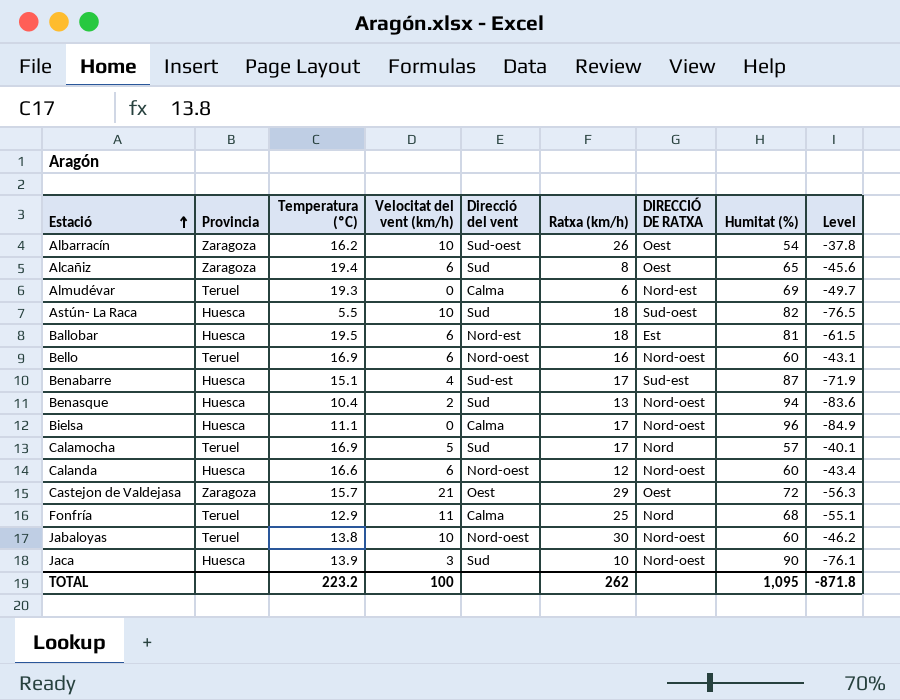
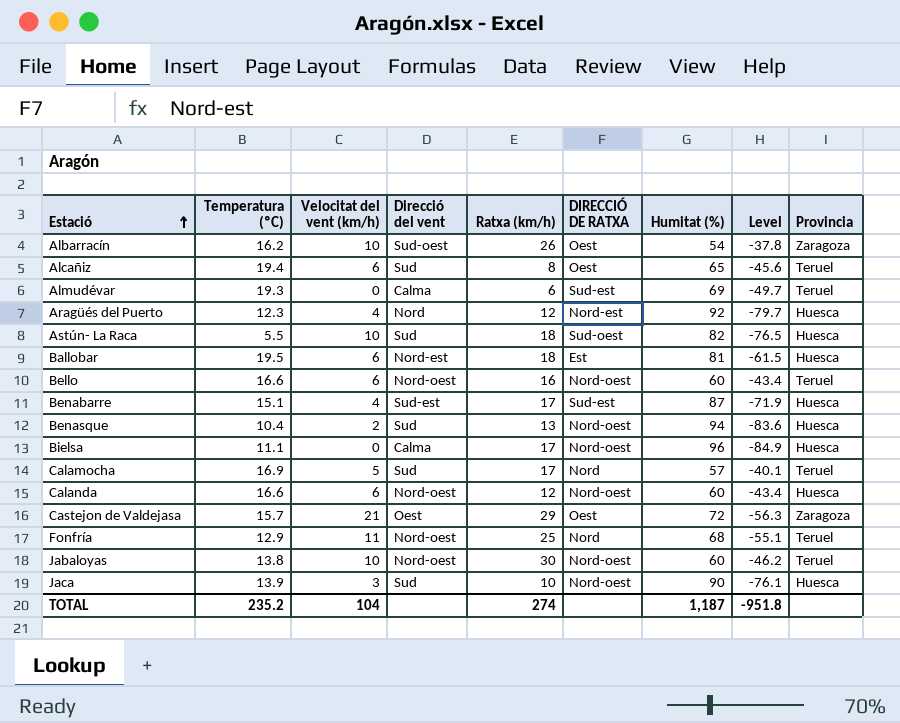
column Provincia | position: 2 -> 9
Alcañiz | Provincia: Zaragoza -> Teruel
Almudévar | DIRECCIÓ DE RATXA: Nord-est -> Sud-est
row Aragüés del Puerto: none -> 12.3 | 4 | Nord | 12 | Nord-est | 92 | -79.7 | Huesca
Bello | Temperatura (ºC): 16.9 -> 16.6
Bello | Level: -43.1 -> -43.4
Fonfría | Direcció del vent: Calma -> Nord-oest
TOTAL | Temperatura (ºC): 223.2 -> 235.2
TOTAL | Velocitat del vent (km/h): 100 -> 104
TOTAL | Ratxa (km/h): 262 -> 274
TOTAL | Humitat (%): 1,095 -> 1,187
TOTAL | Level: -871.8 -> -951.8

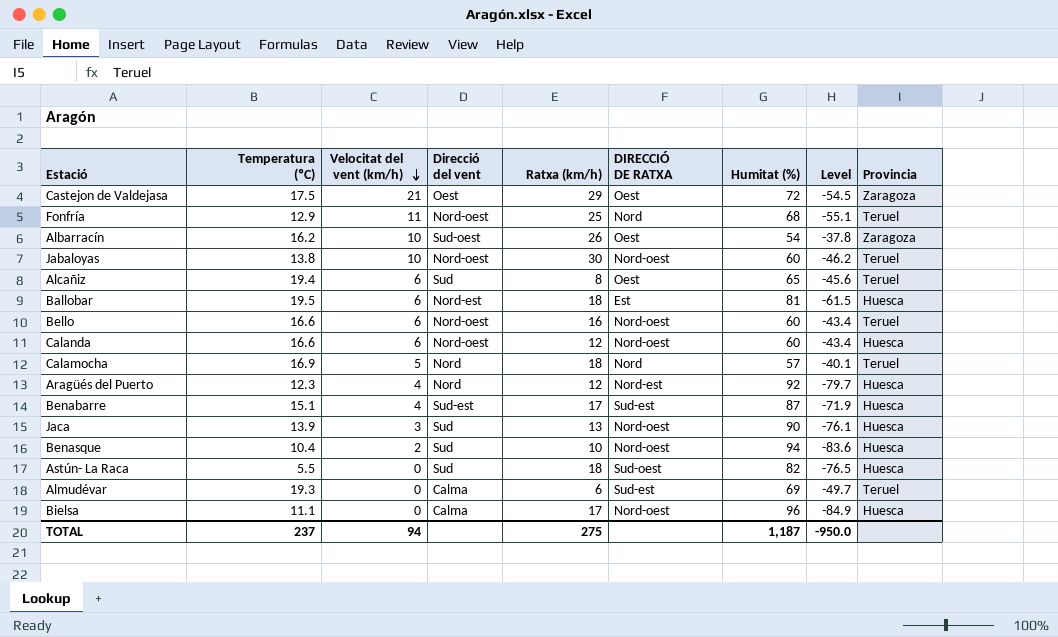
row order: Estació ascending -> Velocitat del vent (km/h) descending
Castejon de Valdejasa | Temperatura (ºC): 15.7 -> 17.5
Castejon de Valdejasa | Level: -56.3 -> -54.5
Calamocha | Direcció del vent: Sud -> Nord
Calamocha | Ratxa (km/h): 17 -> 18
Jaca | Ratxa (km/h): 10 -> 13
Benasque | Ratxa (km/h): 13 -> 10
Astún- La Raca | Velocitat del vent (km/h): 10 -> 0
TOTAL | Temperatura (ºC): 235.2 -> 237
TOTAL | Velocitat del vent (km/h): 104 -> 94
TOTAL | Ratxa (km/h): 274 -> 275
TOTAL | Level: -951.8 -> -950.0

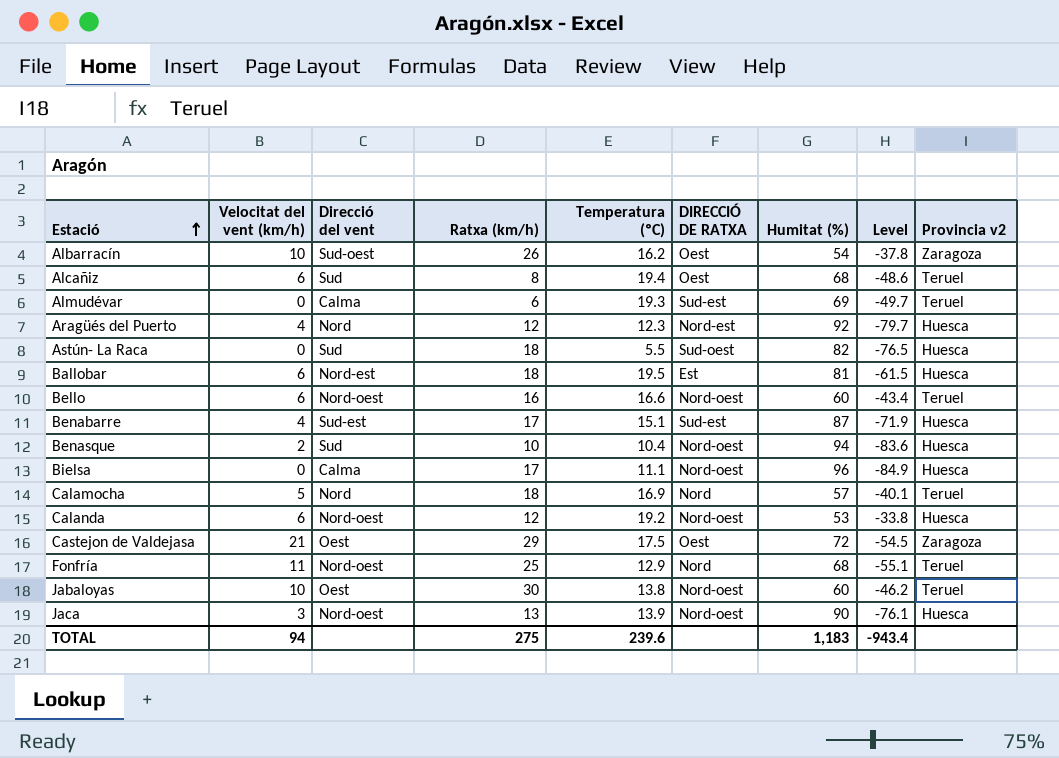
row order: Velocitat del vent (km/h) descending -> Estació ascending
column Temperatura (ºC) | position: 2 -> 5
column name: Provincia -> Provincia v2
Alcañiz | Humitat (%): 65 -> 68
Alcañiz | Level: -45.6 -> -48.6
Calanda | Temperatura (ºC): 16.6 -> 19.2
Calanda | Humitat (%): 60 -> 53
Calanda | Level: -43.4 -> -33.8
Jabaloyas | Direcció del vent: Nord-oest -> Oest
Jaca | Direcció del vent: Sud -> Nord-oest
TOTAL | Temperatura (ºC): 237 -> 239.6
TOTAL | Humitat (%): 1,187 -> 1,183
TOTAL | Level: -950.0 -> -943.4

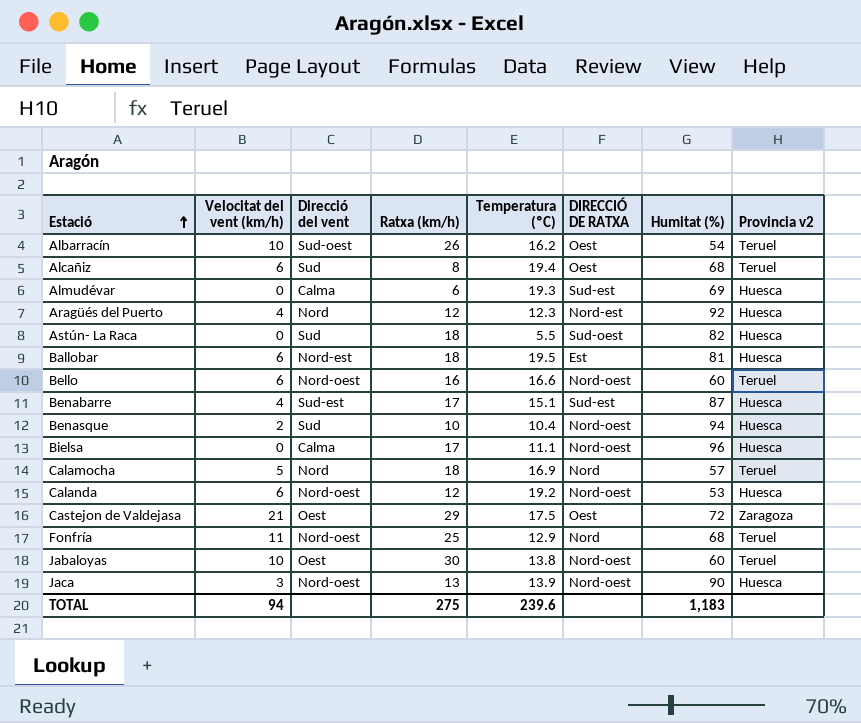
column Level | formula: [Temperatura (ºC)] - [Humitat (%)] -> none
Albarracín | Provincia v2: Zaragoza -> Teruel
Almudévar | Provincia v2: Teruel -> Huesca

